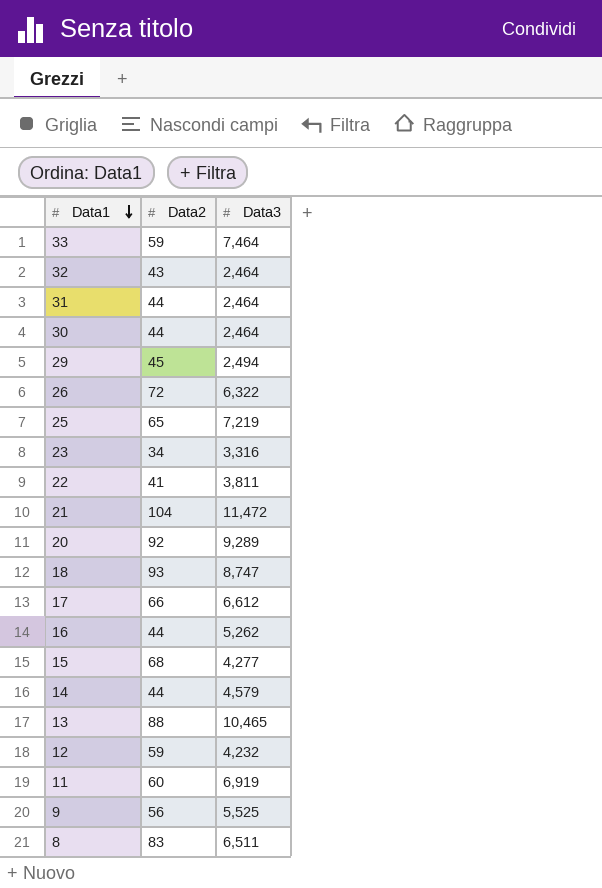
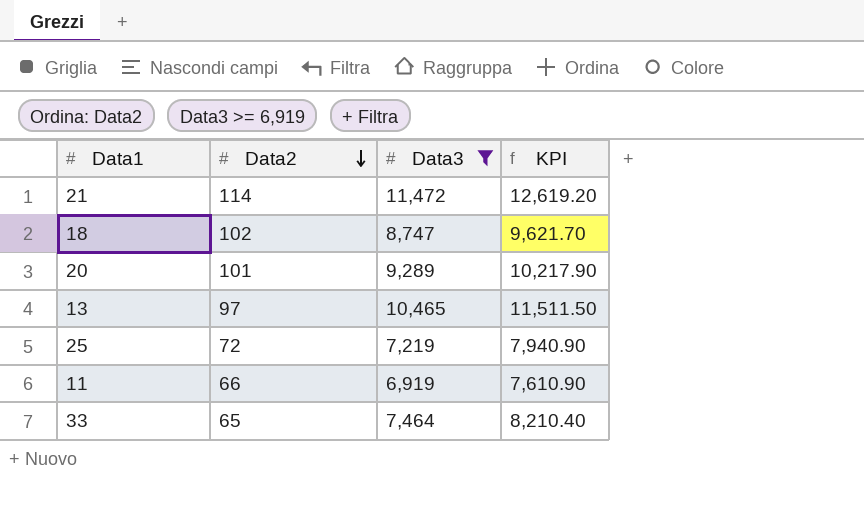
filter: none -> Data3 >= 6,919
row order: Data1 descending -> Data2 descending
column KPI | formula: none -> [Data3] * 1.1
21 | Data2: 104 -> 114
18 | Data2: 93 -> 102
20 | Data2: 92 -> 101
13 | Data2: 88 -> 97
25 | Data2: 65 -> 72
11 | Data2: 60 -> 66
33 | Data2: 59 -> 65

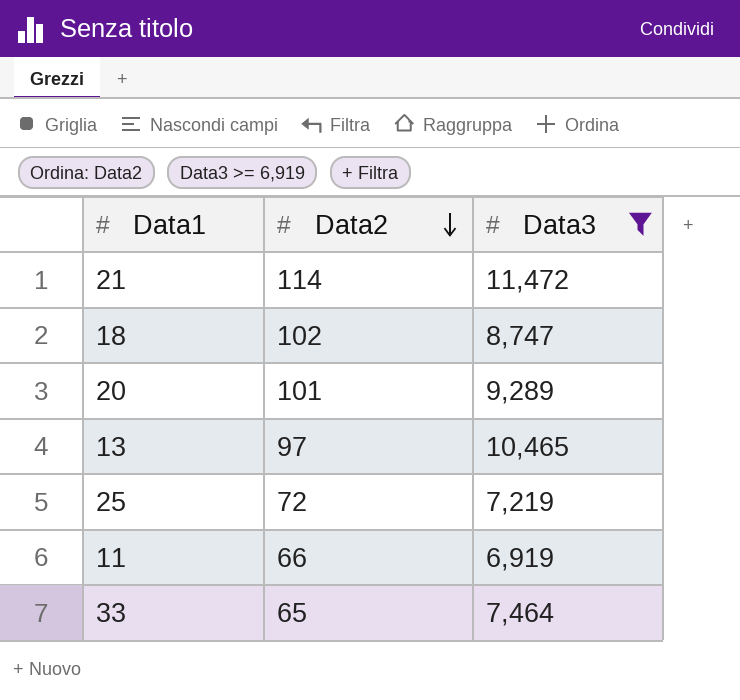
column KPI | formula: [Data3] * 1.1 -> none

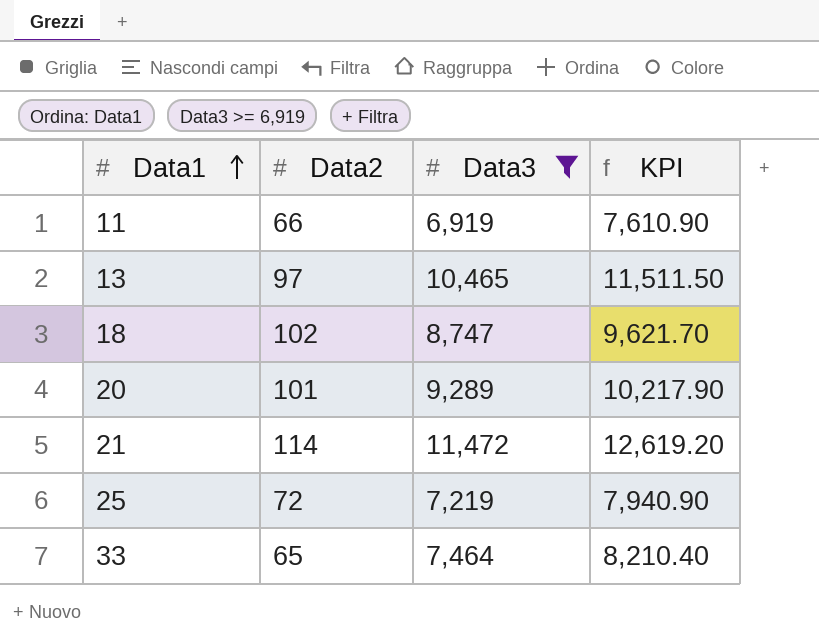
row order: Data2 descending -> Data1 ascending
column KPI | formula: none -> [Data3] * 1.1

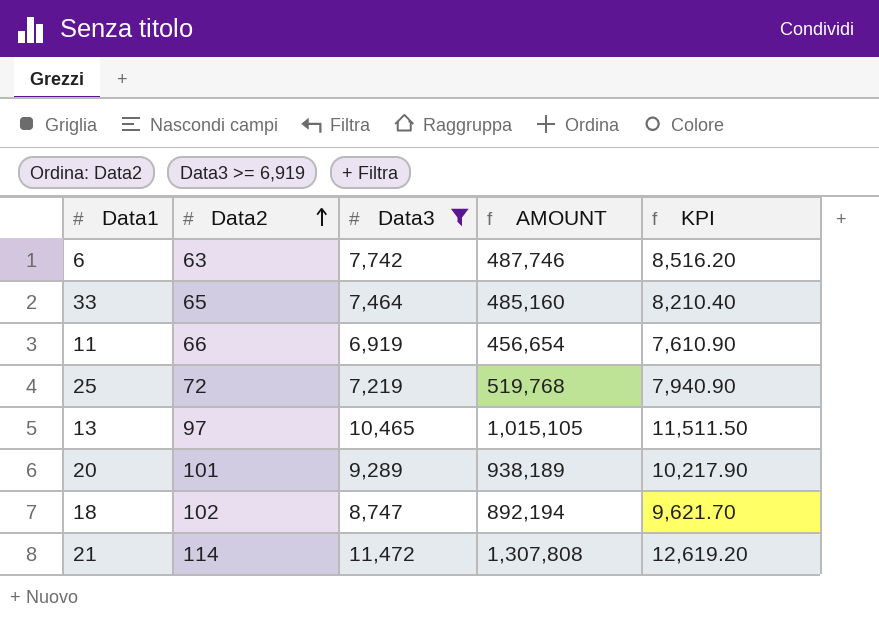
row order: Data1 ascending -> Data2 ascending
column AMOUNT | formula: none -> [Data2] * [Data3]
row 6: none -> 63 | 7,742 | 487,746 | 8,516.20

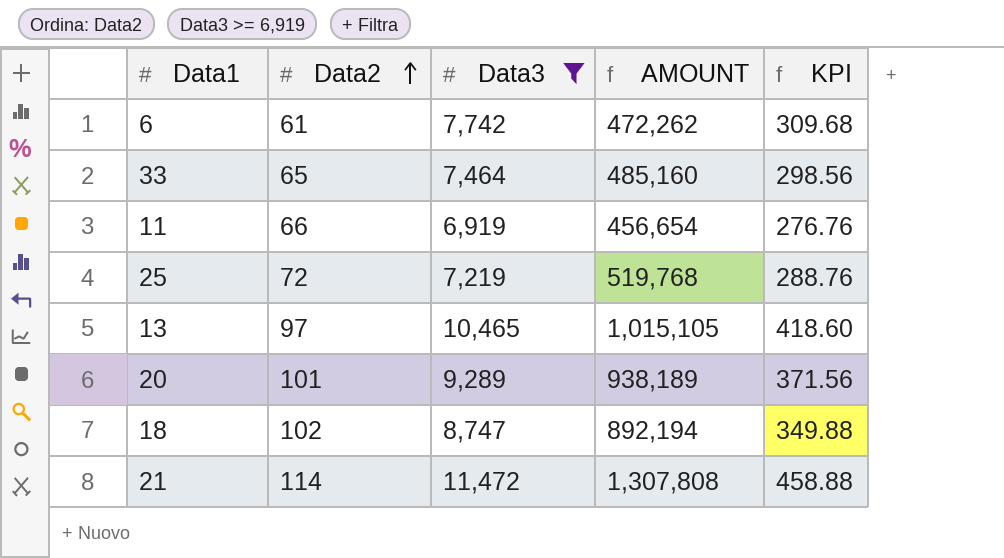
column KPI | formula: [Data3] * 1.1 -> [Data3] * 0.04
6 | Data2: 63 -> 61
6 | AMOUNT: 487,746 -> 472,262

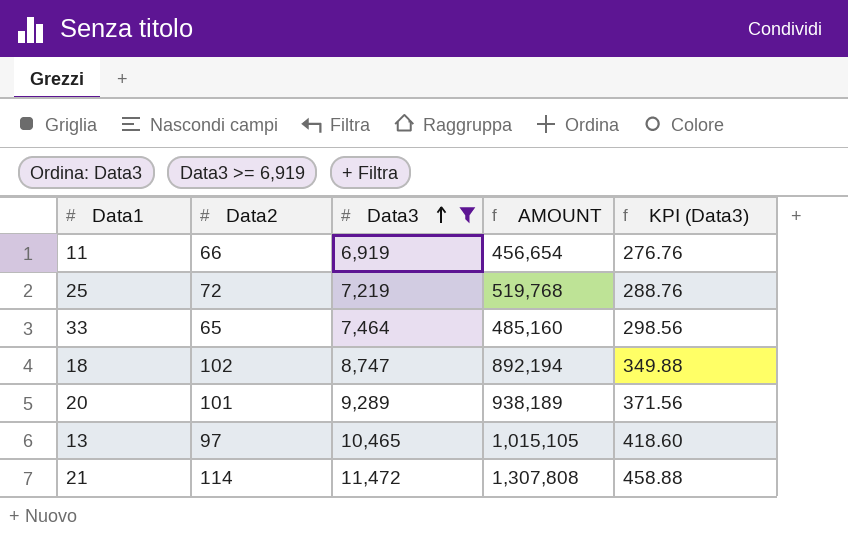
row order: Data2 ascending -> Data3 ascending
column name: KPI -> KPI (Data3)
row 6: 61 | 7,742 | 472,262 | 309.68 -> none

